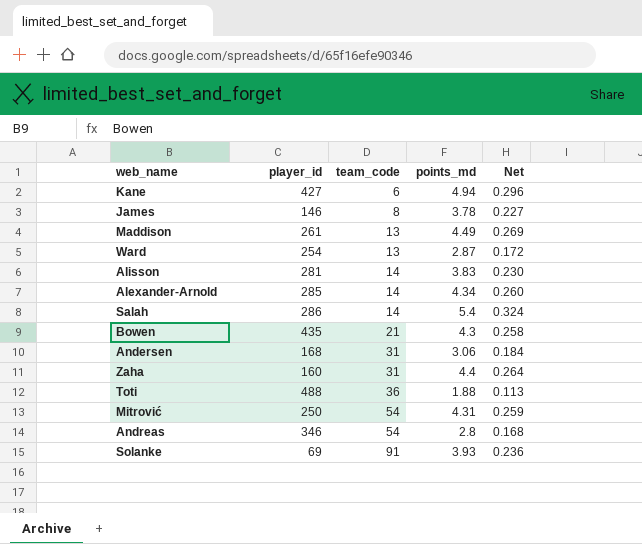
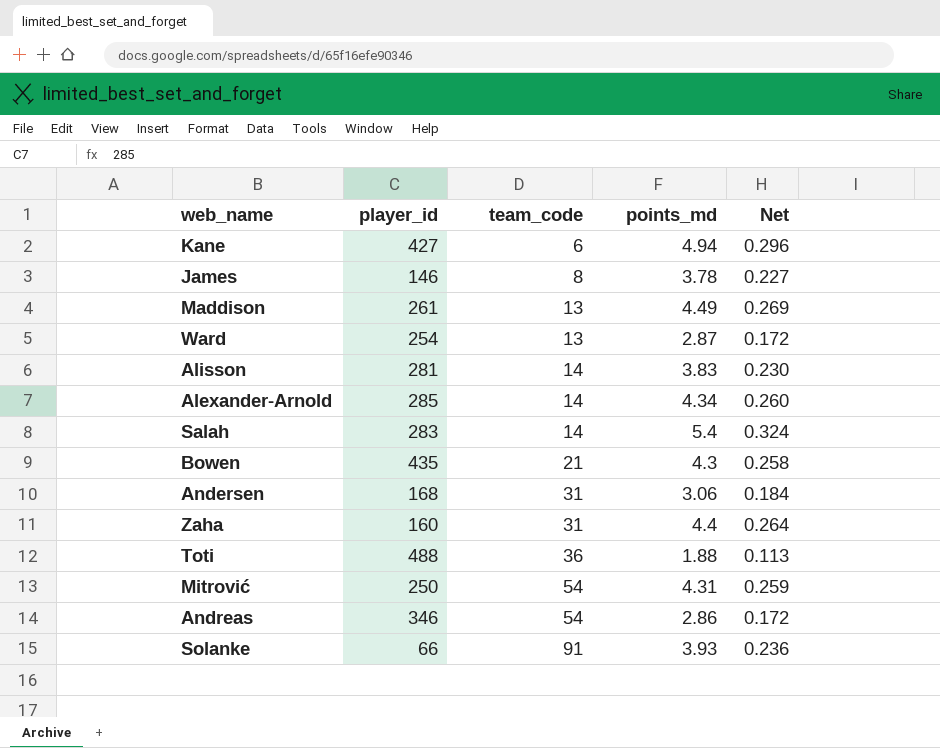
Salah | player_id: 286 -> 283
Andreas | points_md: 2.8 -> 2.86
Andreas | Net: 0.168 -> 0.172
Solanke | player_id: 69 -> 66

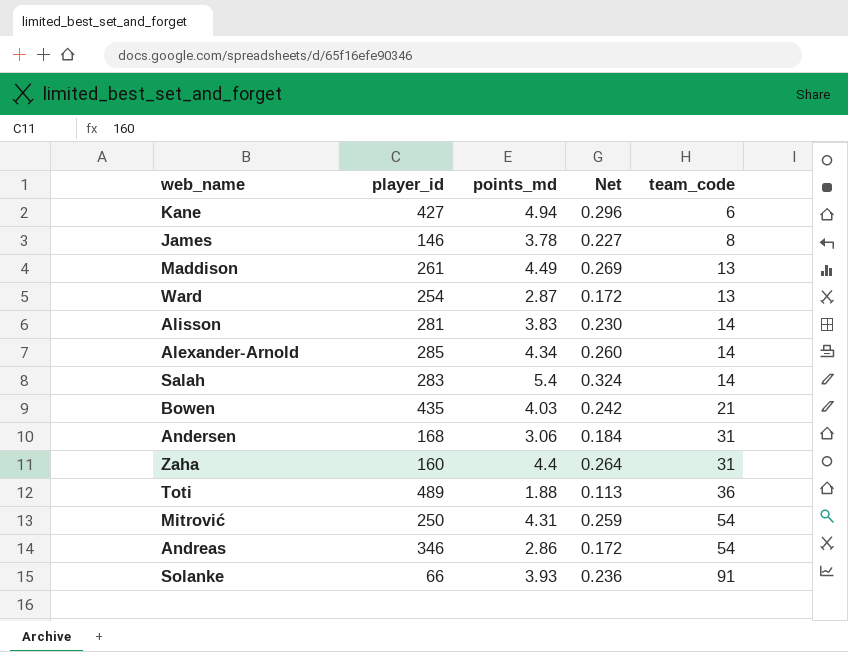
column team_code | position: 3 -> 5
Bowen | points_md: 4.3 -> 4.03
Bowen | Net: 0.258 -> 0.242
Toti | player_id: 488 -> 489

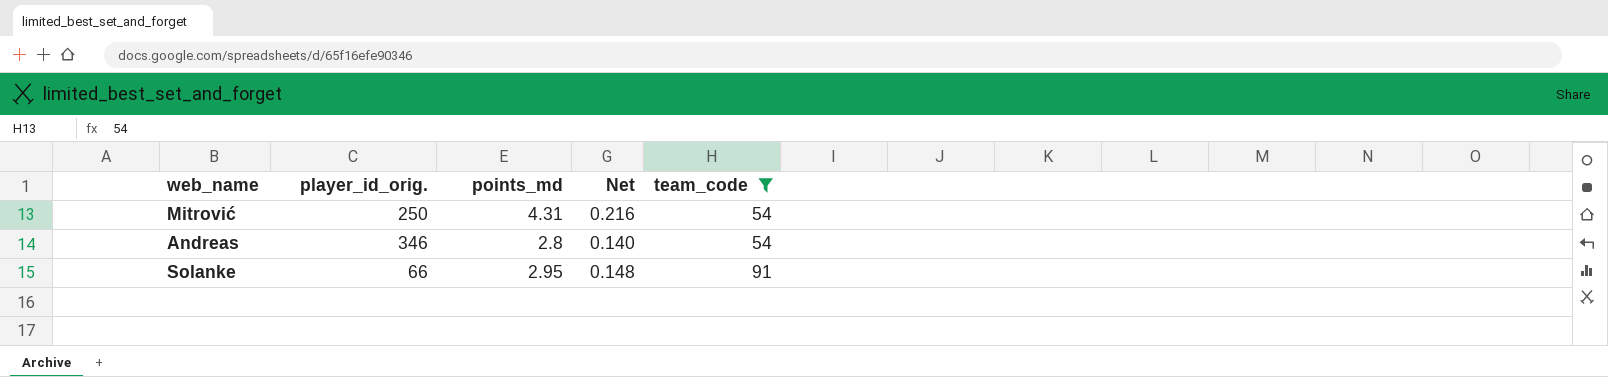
filter: none -> team_code >= 54
column name: player_id -> player_id_orig.
column Net | formula: [points_md] * 0.06 -> [points_md] * 0.05
Andreas | points_md: 2.86 -> 2.8
Solanke | points_md: 3.93 -> 2.95

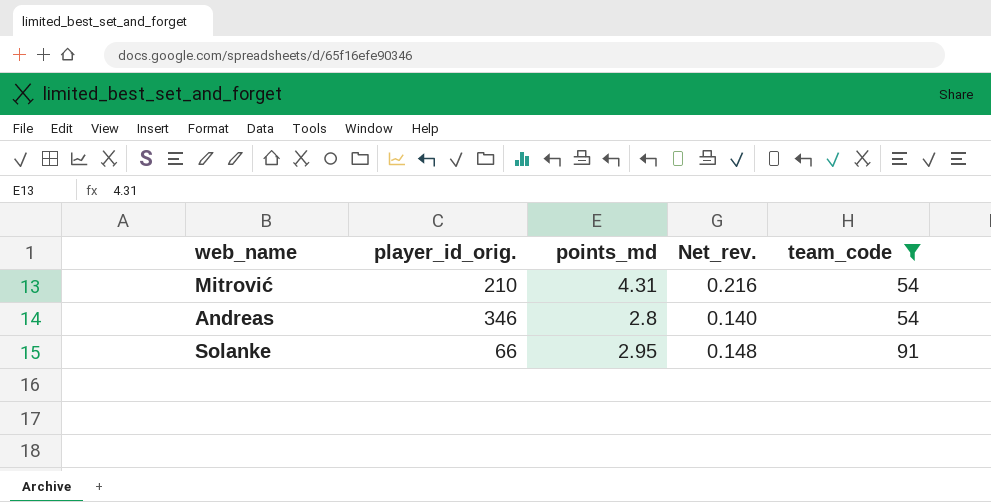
column name: Net -> Net_rev.
Mitrović | player_id_orig.: 250 -> 210

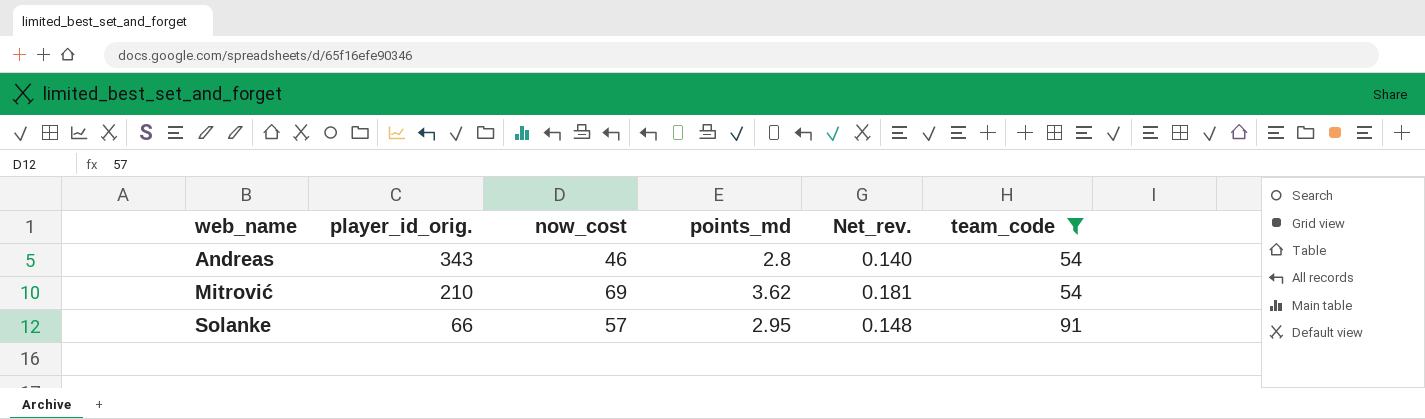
row order: team_code ascending -> web_name ascending
column now_cost | position: none -> 3
Andreas | player_id_orig.: 346 -> 343
Mitrović | points_md: 4.31 -> 3.62
Mitrović | Net_rev.: 0.216 -> 0.181

